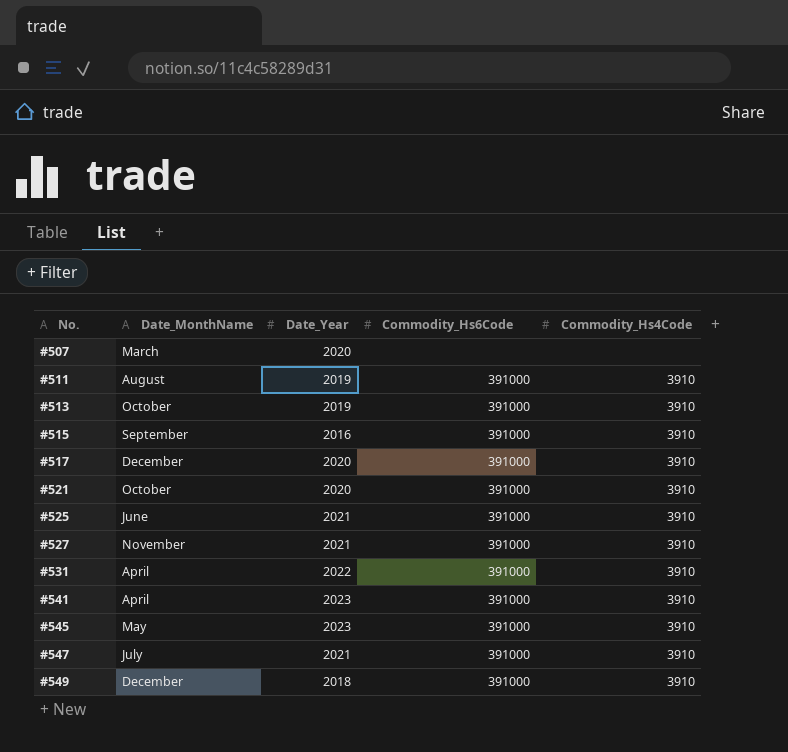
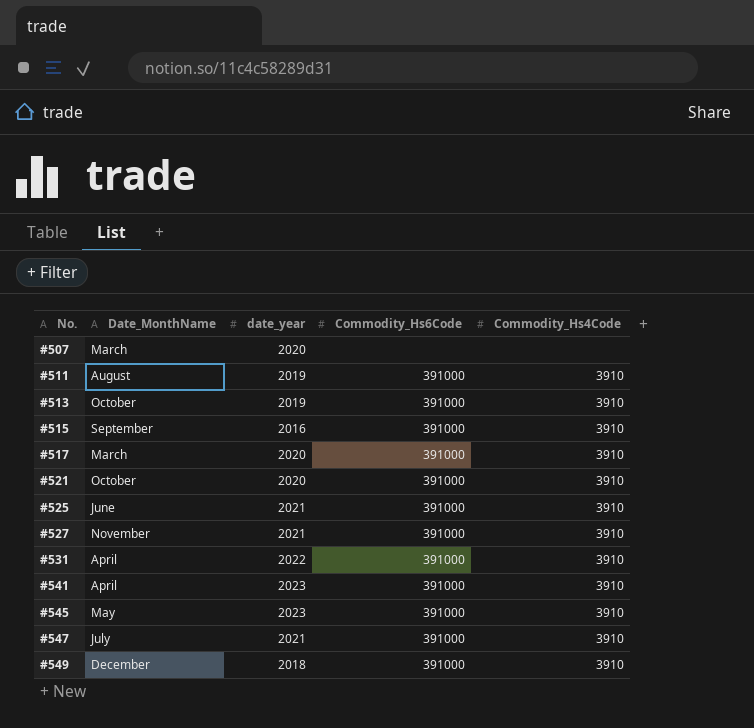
column name: Date_Year -> date_year
#517 | Date_MonthName: December -> March

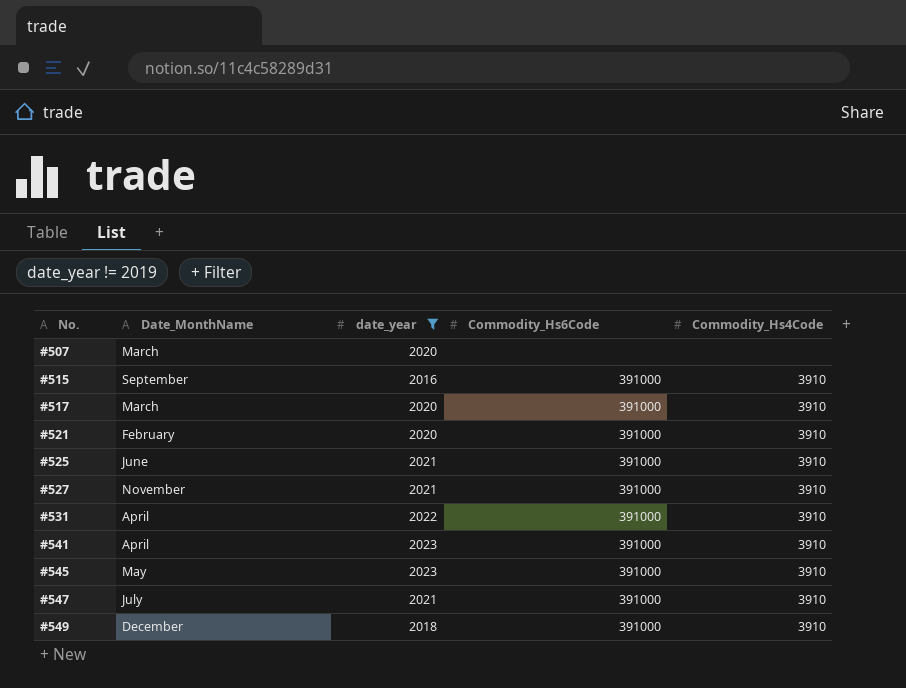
filter: none -> date_year != 2019
#521 | Date_MonthName: October -> February

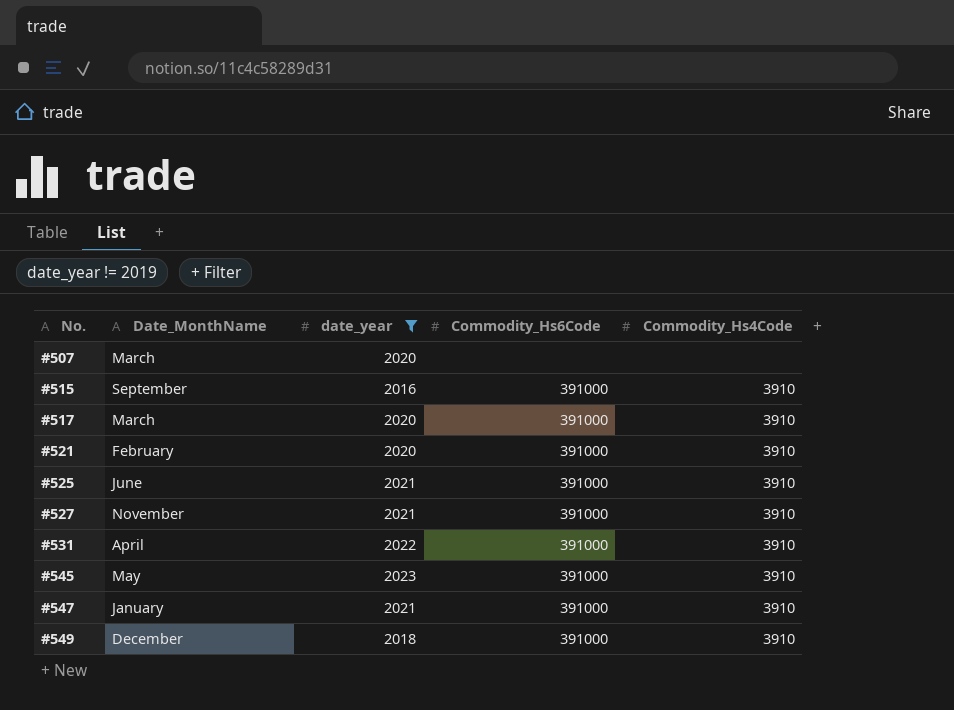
row #541: April | 2023 | 391000 | 3910 -> none
#547 | Date_MonthName: July -> January

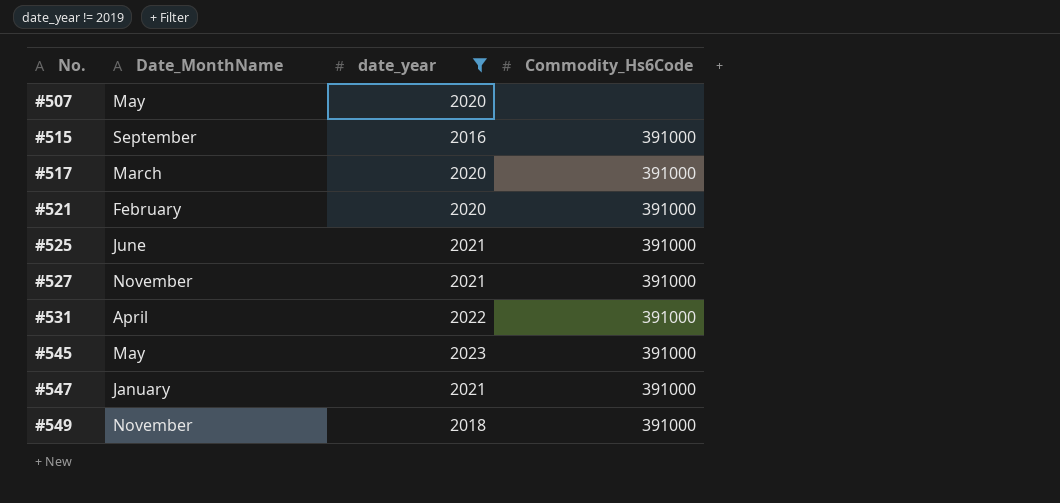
column Commodity_Hs4Code | position: 5 -> none
#507 | Date_MonthName: March -> May
#549 | Date_MonthName: December -> November

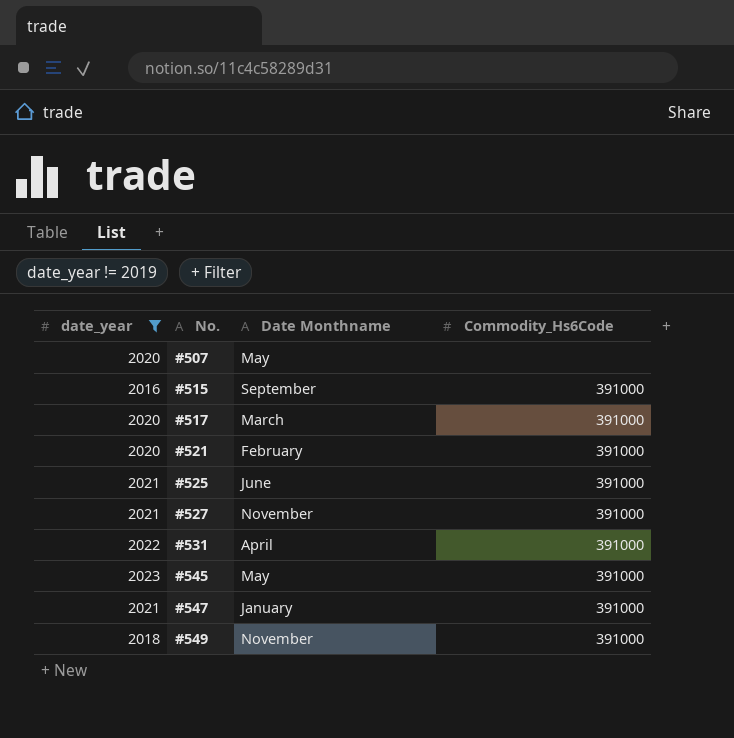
column date_year | position: 3 -> 1
column name: Date_MonthName -> Date Monthname

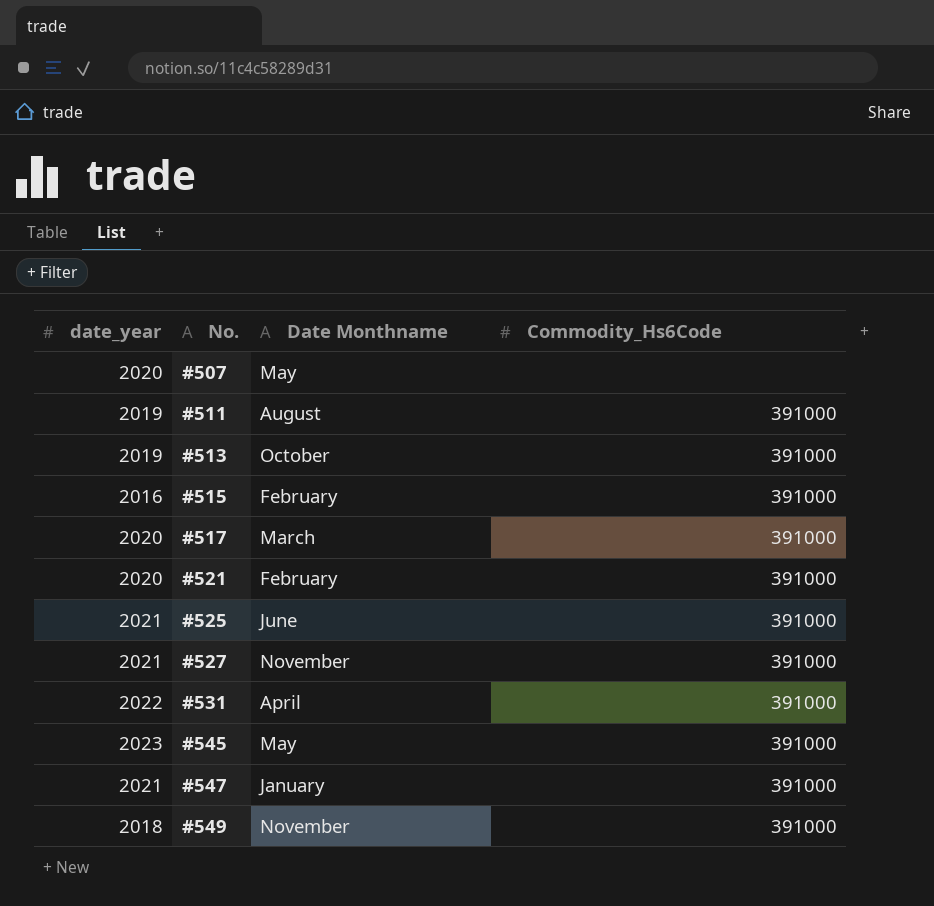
filter: date_year != 2019 -> none
#515 | Date Monthname: September -> February

